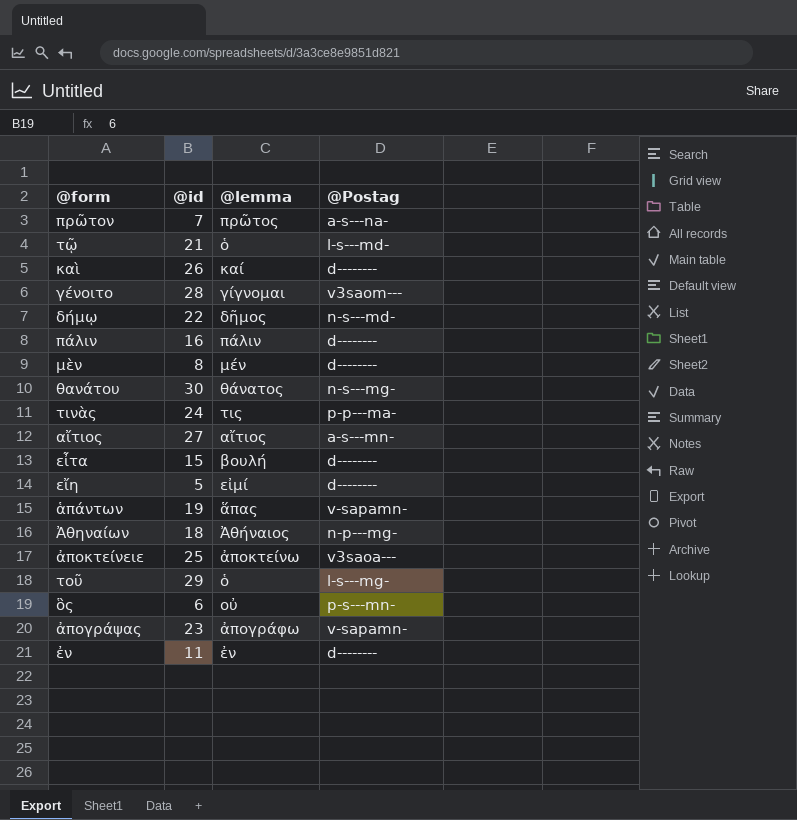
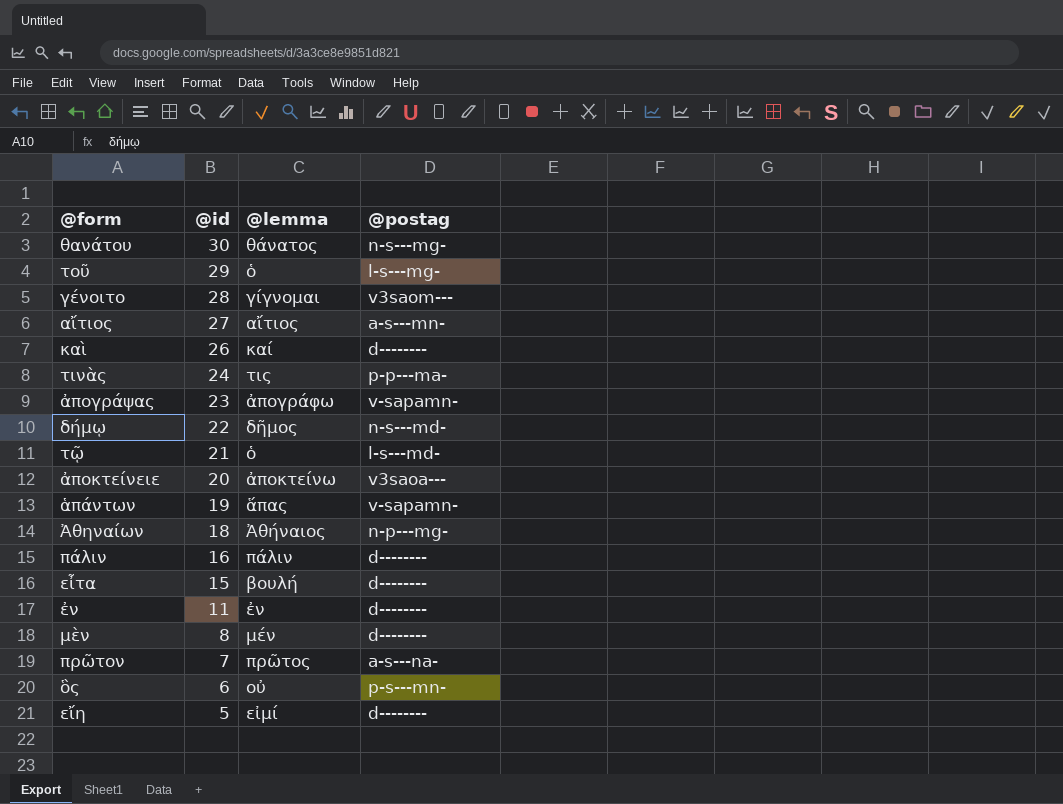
row order: none -> @id descending
column name: @Postag -> @postag
ἀποκτείνειε | @id: 25 -> 20

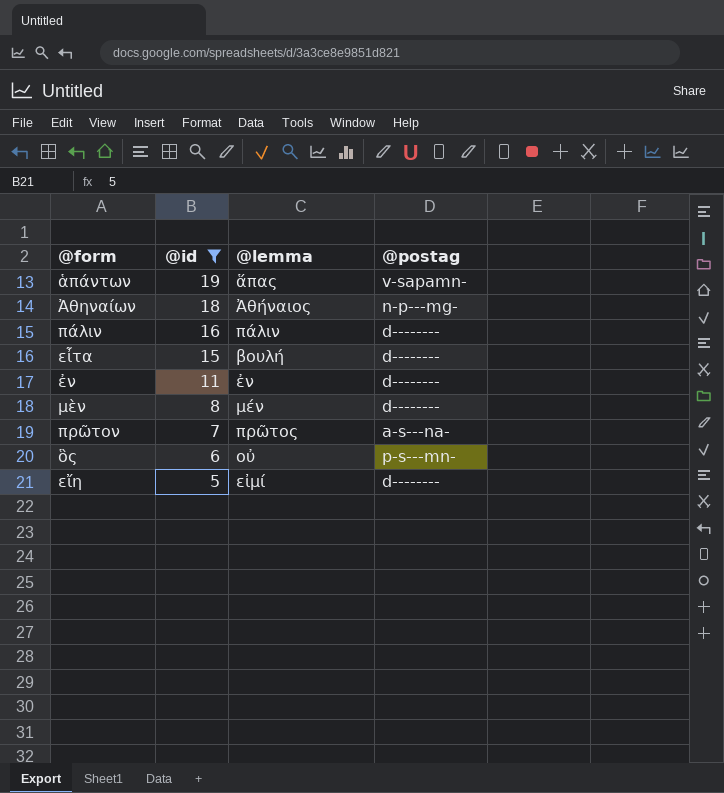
filter: none -> @id <= 19

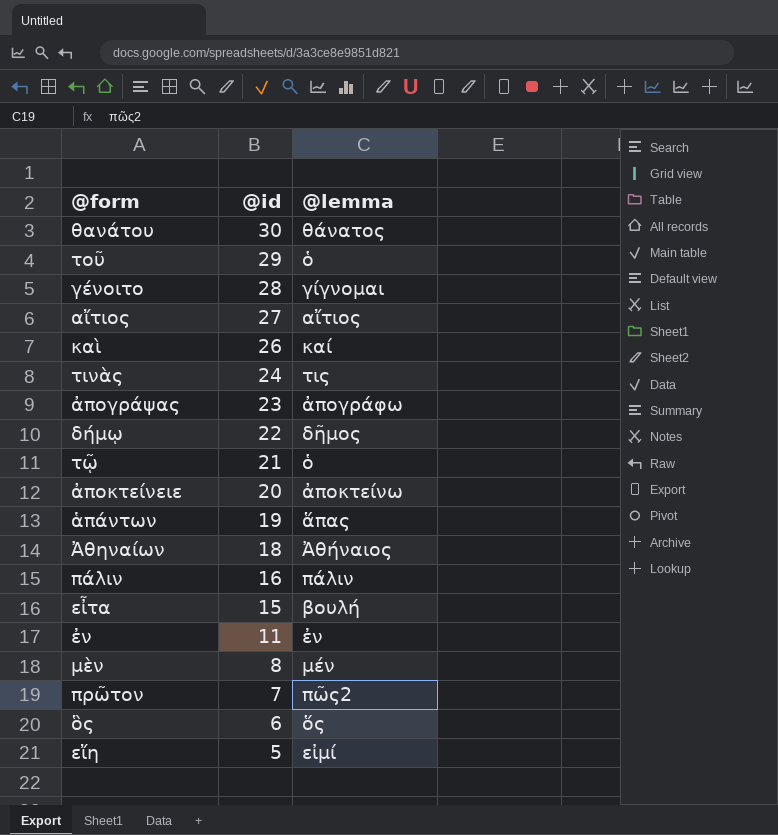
filter: @id <= 19 -> none
column @postag | position: 4 -> none
πρῶτον | @lemma: πρῶτος -> πῶς2
ὃς | @lemma: οὐ -> ὅς

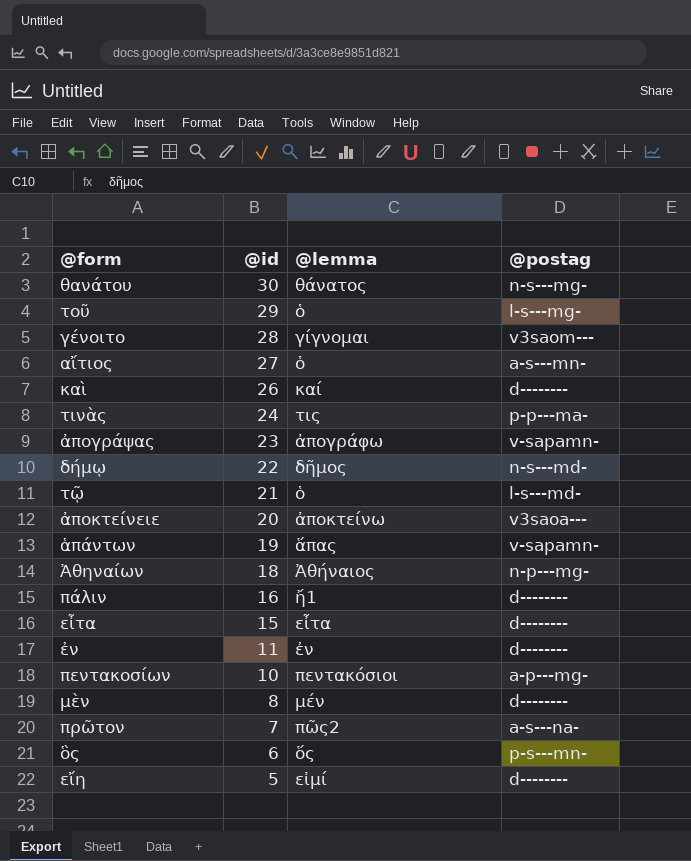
column @postag | position: none -> 4
αἴτιος | @lemma: αἴτιος -> ὁ
πάλιν | @lemma: πάλιν -> ἤ1
εἶτα | @lemma: βουλή -> εἶτα
row πεντακοσίων: none -> 10 | πεντακόσιοι | a-p---mg-

